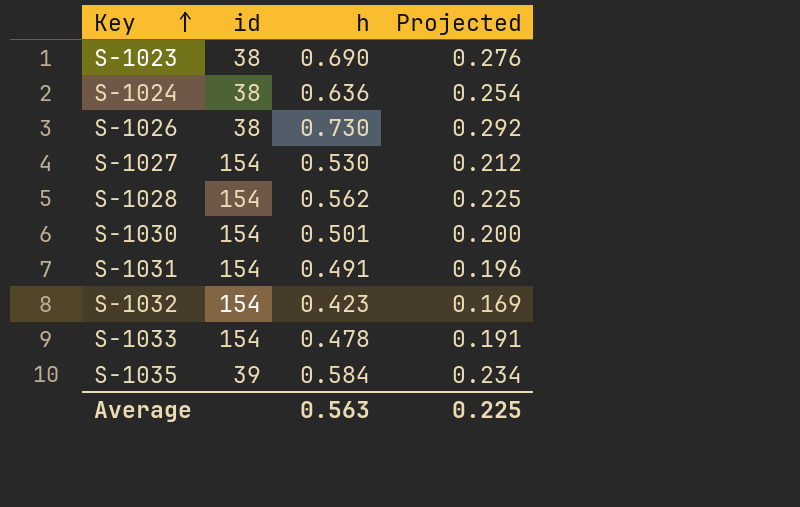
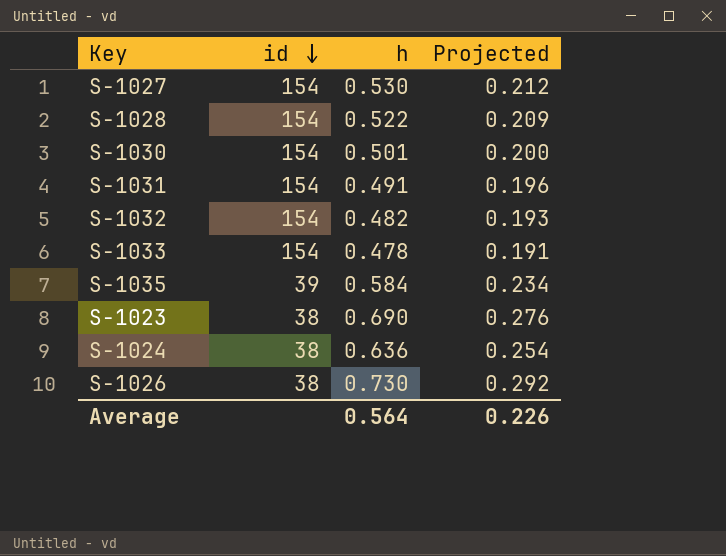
row order: Key ascending -> id descending
S-1028 | h: 0.562 -> 0.522
S-1028 | Projected: 0.225 -> 0.209
S-1032 | h: 0.423 -> 0.482
S-1032 | Projected: 0.169 -> 0.193
Average | h: 0.563 -> 0.564
Average | Projected: 0.225 -> 0.226

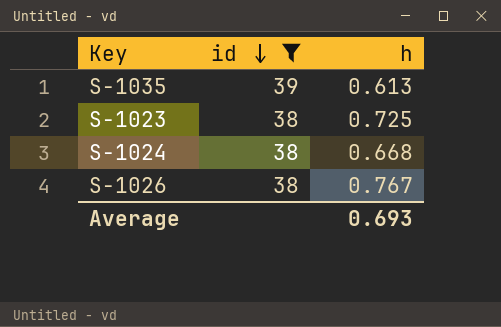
filter: none -> id != 154
column Projected | formula: [h] * 0.4 -> none
S-1035 | h: 0.584 -> 0.613
S-1023 | h: 0.690 -> 0.725
S-1024 | h: 0.636 -> 0.668
S-1026 | h: 0.730 -> 0.767
Average | h: 0.564 -> 0.693

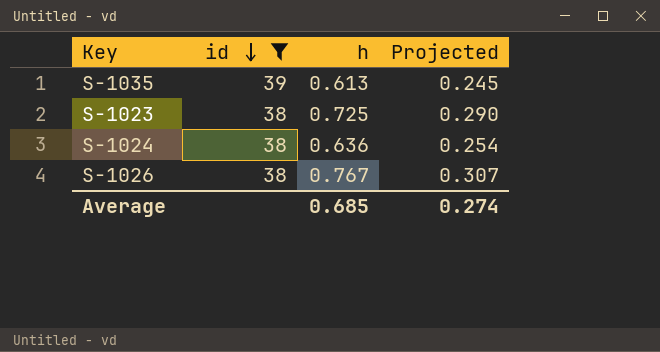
column Projected | formula: none -> [h] * 0.4
S-1024 | h: 0.668 -> 0.636
Average | h: 0.693 -> 0.685

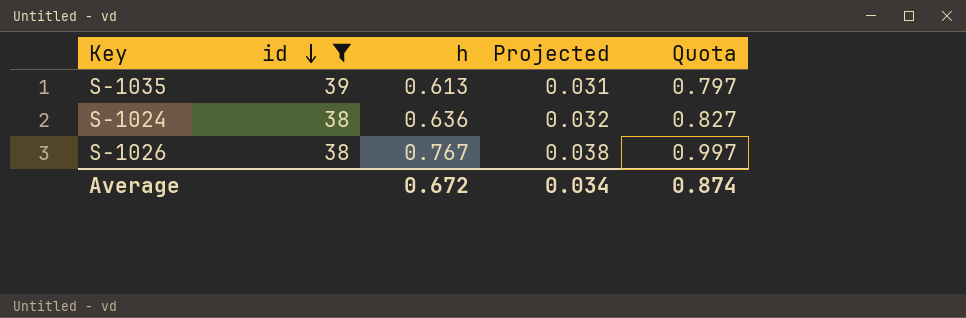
column Projected | formula: [h] * 0.4 -> [h] * 0.05
column Quota | formula: none -> [h] * 1.3
row S-1023: 38 | 0.725 | 0.290 -> none
Average | h: 0.685 -> 0.672
Average | Projected: 0.274 -> 0.034

